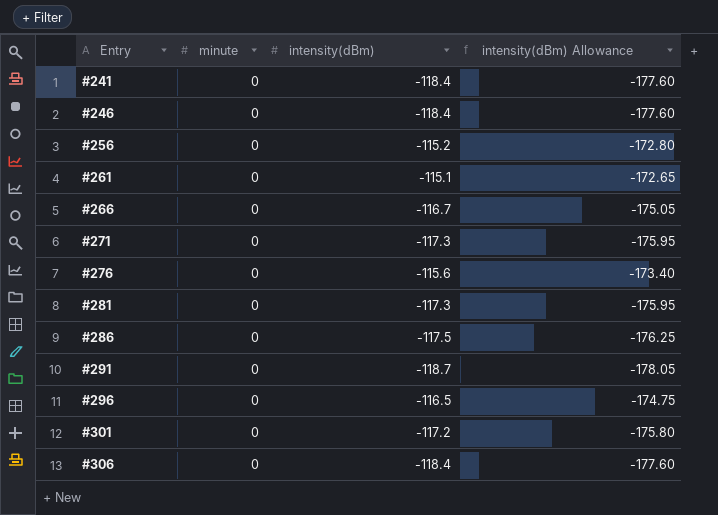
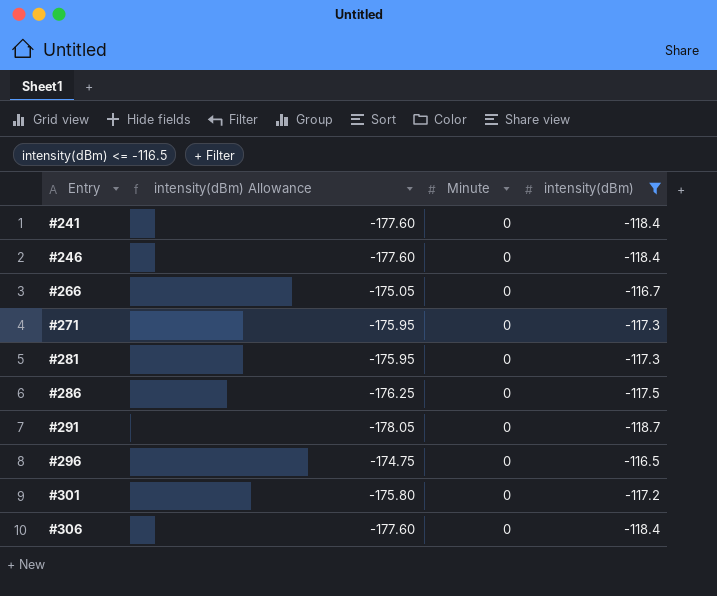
filter: none -> intensity(dBm) <= -116.5
column intensity(dBm) Allowance | position: 4 -> 2
column name: minute -> Minute

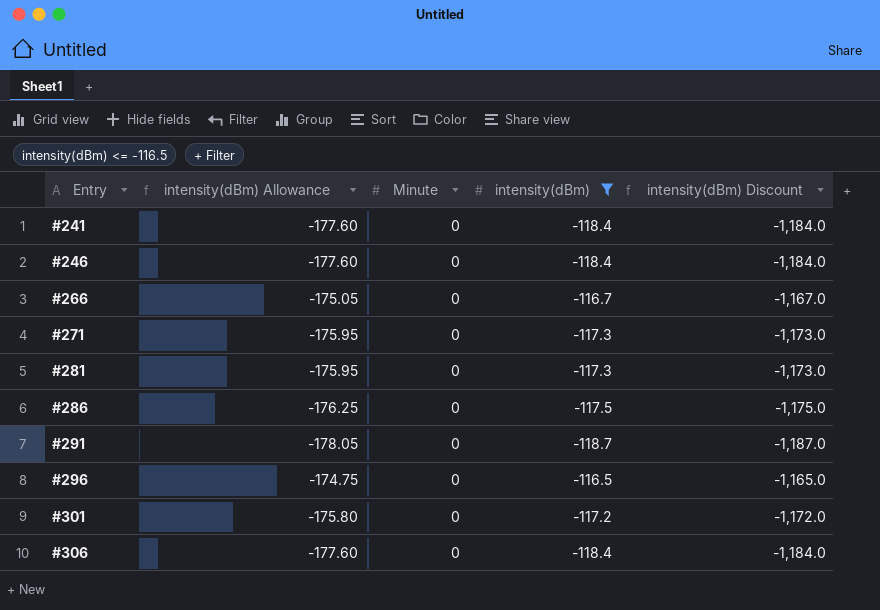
column intensity(dBm) Discount | formula: none -> [intensity(dBm)] * 10

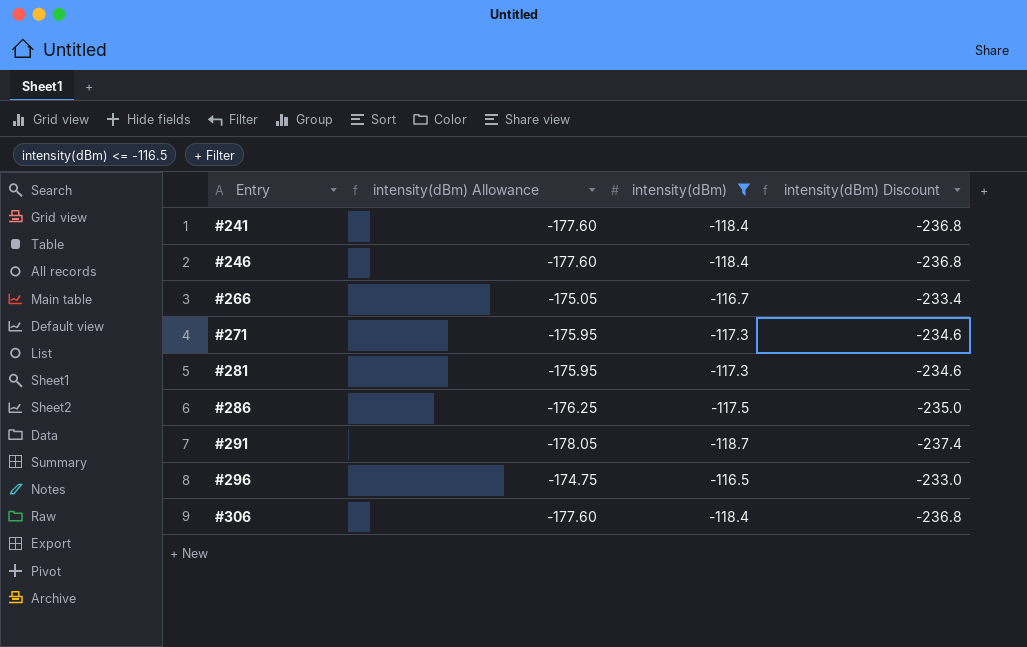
column Minute | position: 3 -> none
column intensity(dBm) Discount | formula: [intensity(dBm)] * 10 -> [intensity(dBm)] * 2
row #301: -175.80 | 0 | -117.2 | -1,172.0 -> none

